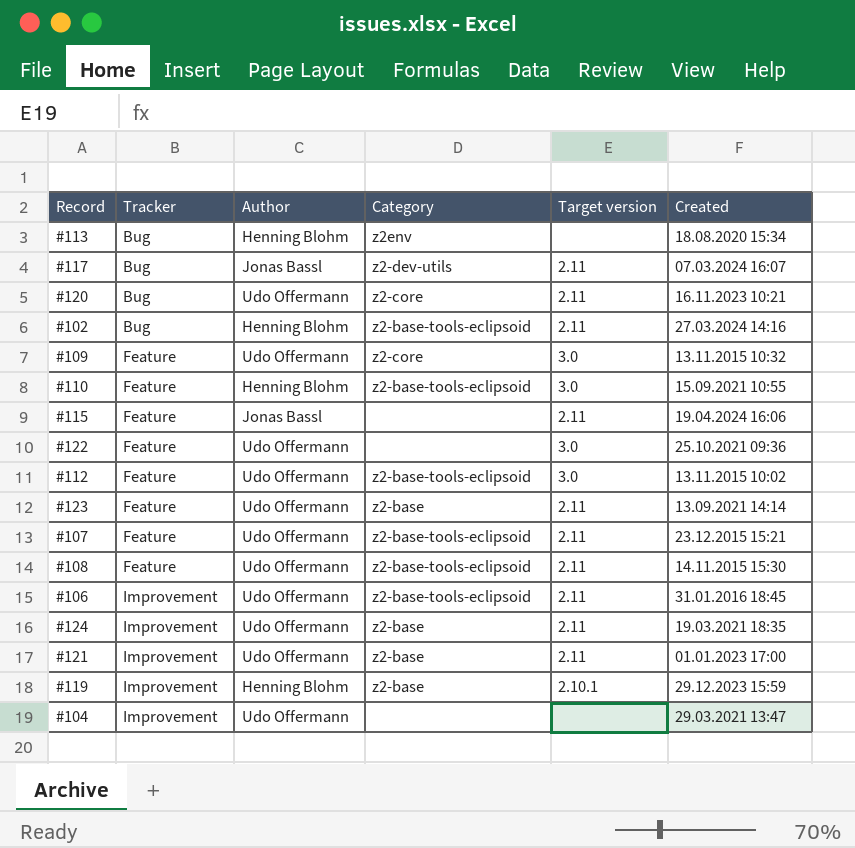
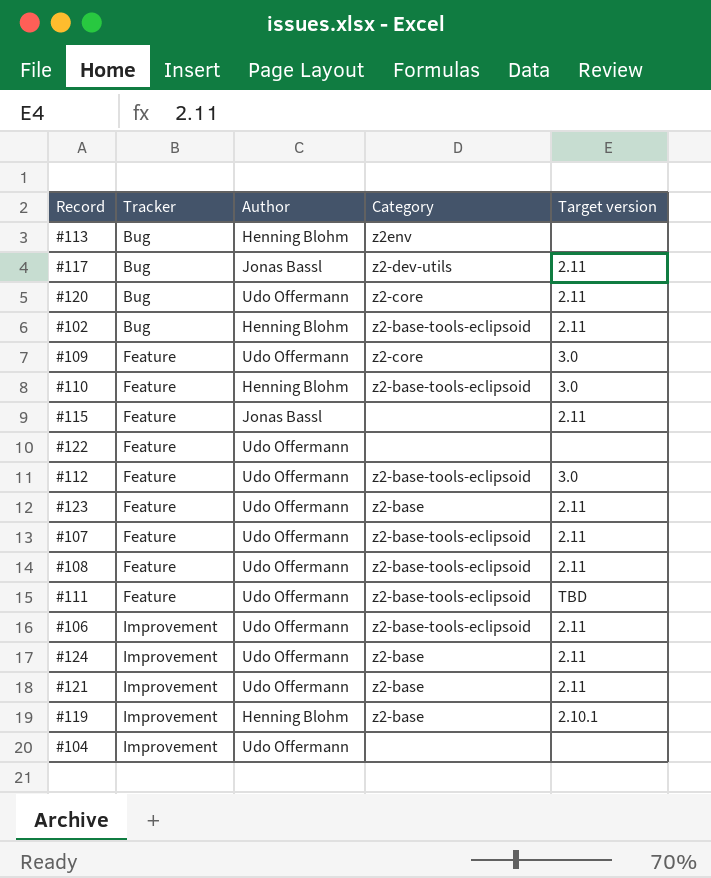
column Created | position: 6 -> none
#122 | Target version: 3.0 -> none
row #111: none -> Feature | Udo Offermann | z2-base-tools-eclipsoid | TBD

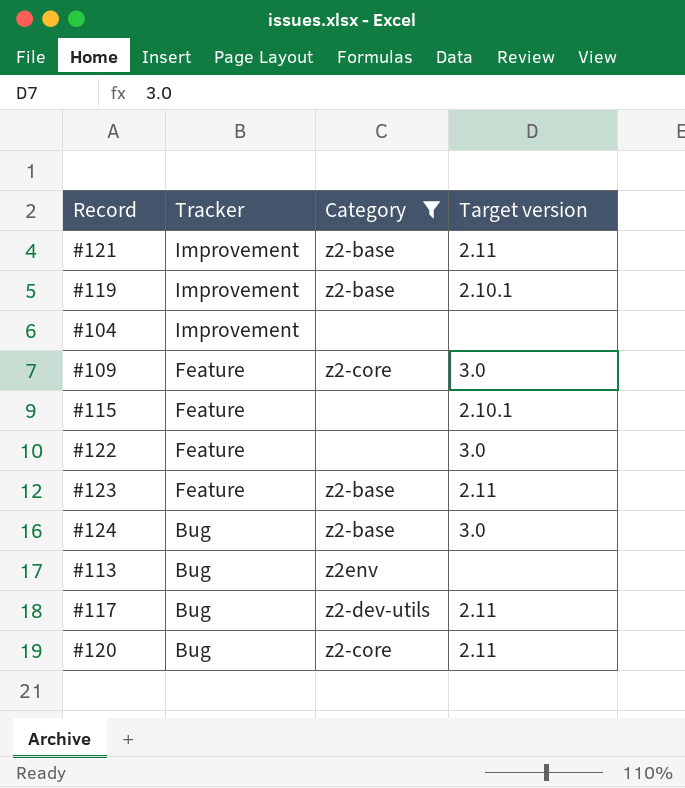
filter: none -> Category != z2-base-tools-eclipsoid
row order: Tracker ascending -> Tracker descending
column Author | position: 3 -> none
#115 | Target version: 2.11 -> 2.10.1
#122 | Target version: none -> 3.0
#124 | Tracker: Improvement -> Bug
#124 | Target version: 2.11 -> 3.0

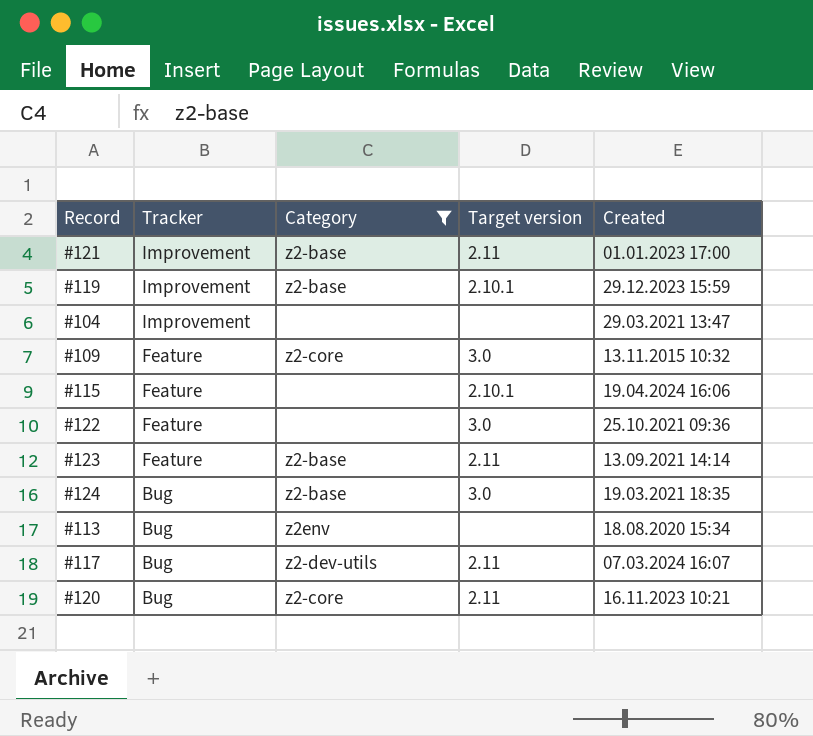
column Created | position: none -> 5

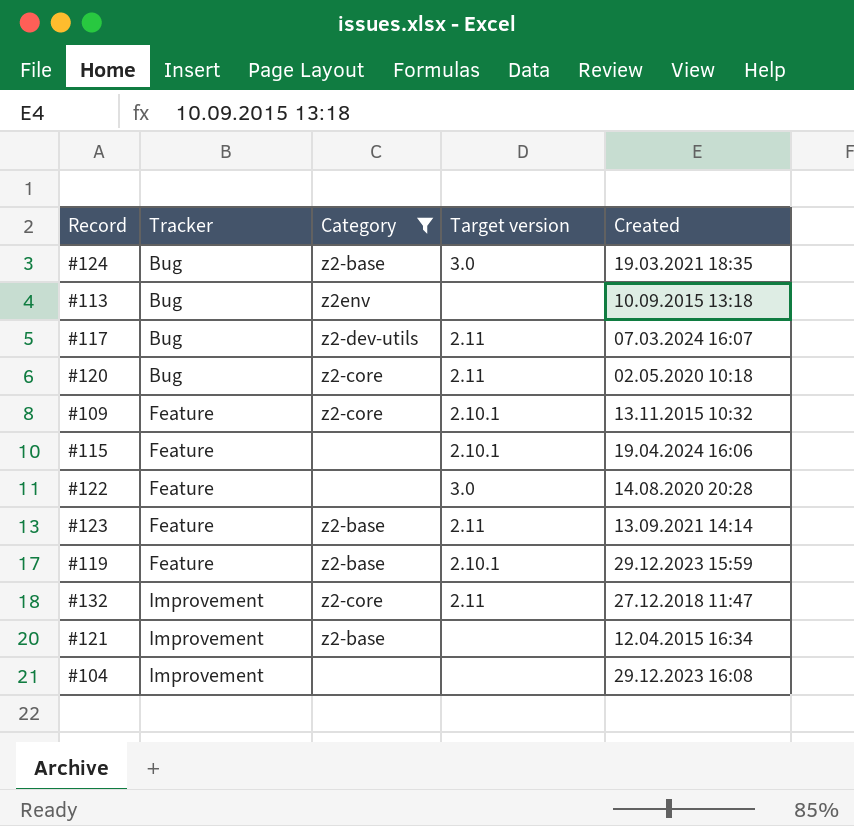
row order: Tracker descending -> Tracker ascending
#113 | Created: 18.08.2020 15:34 -> 10.09.2015 13:18
#120 | Created: 16.11.2023 10:21 -> 02.05.2020 10:18
#109 | Target version: 3.0 -> 2.10.1
#122 | Created: 25.10.2021 09:36 -> 14.08.2020 20:28
#119 | Tracker: Improvement -> Feature
row #132: none -> Improvement | z2-core | 2.11 | 27.12.2018 11:47
#121 | Target version: 2.11 -> none
#121 | Created: 01.01.2023 17:00 -> 12.04.2015 16:34
#104 | Created: 29.03.2021 13:47 -> 29.12.2023 16:08

